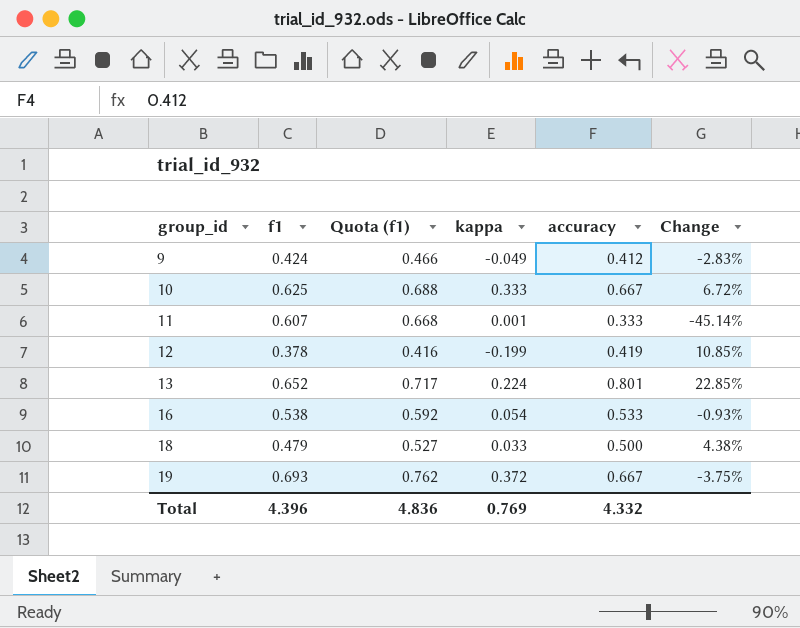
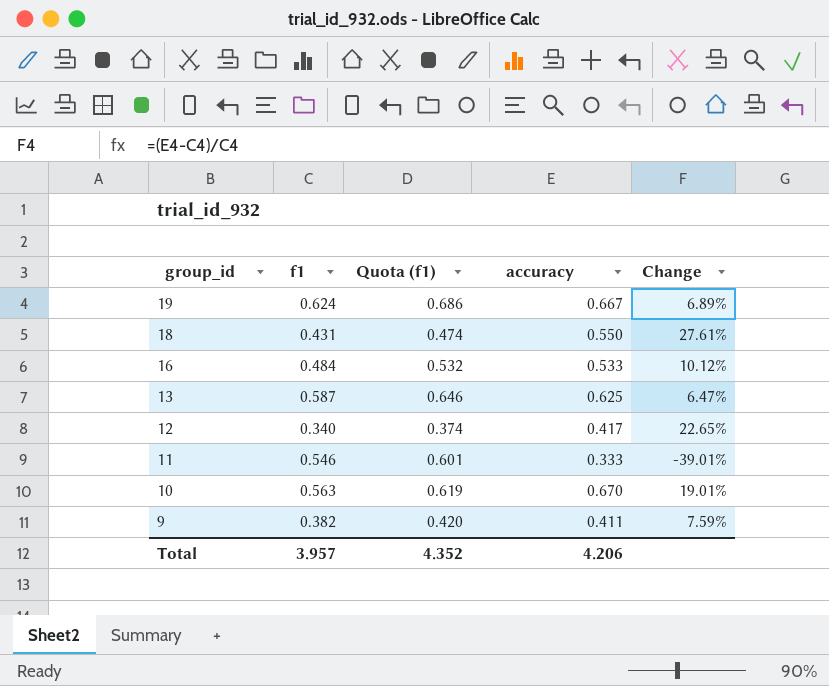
row order: group_id ascending -> group_id descending
column kappa | position: 4 -> none
19 | f1: 0.693 -> 0.624
19 | Quota (f1): 0.762 -> 0.686
19 | Change: -3.75% -> 6.89%
18 | f1: 0.479 -> 0.431
18 | Quota (f1): 0.527 -> 0.474
18 | accuracy: 0.500 -> 0.550
18 | Change: 4.38% -> 27.61%
16 | f1: 0.538 -> 0.484
16 | Quota (f1): 0.592 -> 0.532
16 | Change: -0.93% -> 10.12%
13 | f1: 0.652 -> 0.587
13 | Quota (f1): 0.717 -> 0.646
13 | accuracy: 0.801 -> 0.625
13 | Change: 22.85% -> 6.47%
12 | f1: 0.378 -> 0.340
12 | Quota (f1): 0.416 -> 0.374
12 | accuracy: 0.419 -> 0.417
12 | Change: 10.85% -> 22.65%
11 | f1: 0.607 -> 0.546
11 | Quota (f1): 0.668 -> 0.601
11 | Change: -45.14% -> -39.01%
10 | f1: 0.625 -> 0.563
10 | Quota (f1): 0.688 -> 0.619
10 | accuracy: 0.667 -> 0.670
10 | Change: 6.72% -> 19.01%
9 | f1: 0.424 -> 0.382
9 | Quota (f1): 0.466 -> 0.420
9 | accuracy: 0.412 -> 0.411
9 | Change: -2.83% -> 7.59%
Total | f1: 4.396 -> 3.957
Total | Quota (f1): 4.836 -> 4.352
Total | accuracy: 4.332 -> 4.206

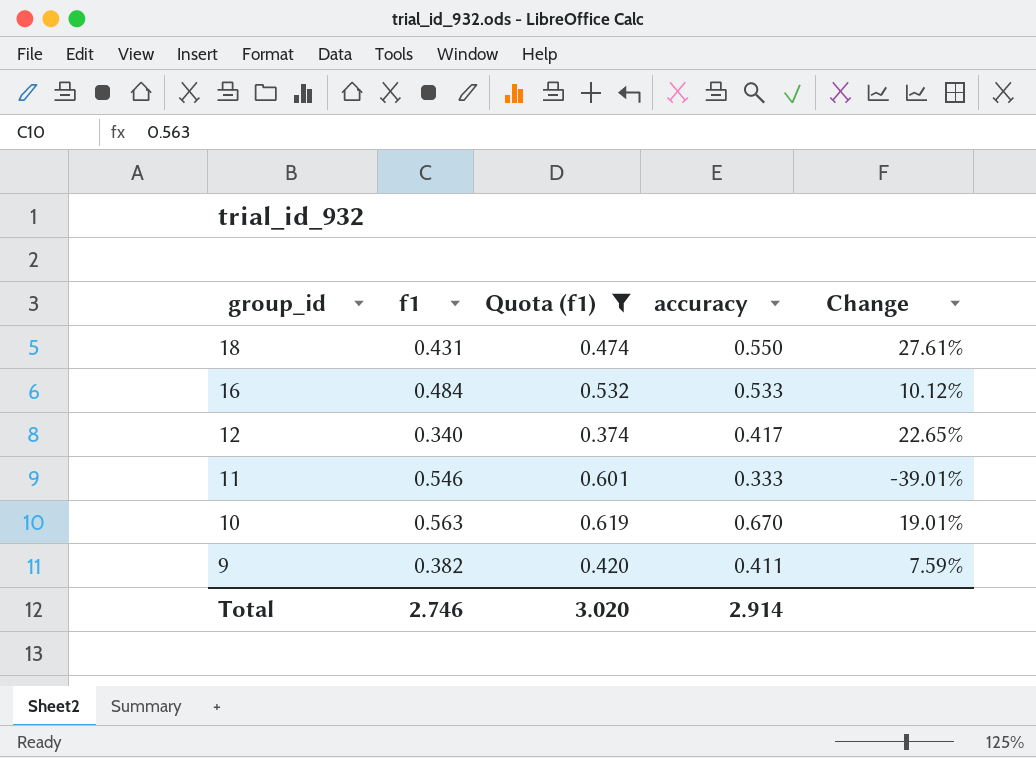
filter: none -> Quota (f1) <= 0.619
Total | f1: 3.957 -> 2.746
Total | Quota (f1): 4.352 -> 3.020
Total | accuracy: 4.206 -> 2.914

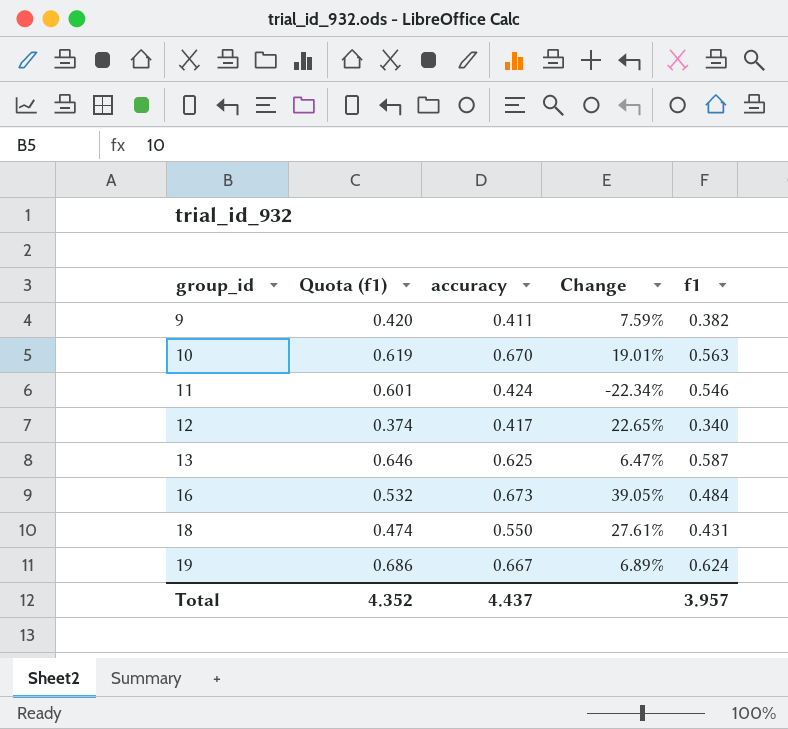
filter: Quota (f1) <= 0.619 -> none
row order: group_id descending -> group_id ascending
column f1 | position: 2 -> 5
11 | accuracy: 0.333 -> 0.424
11 | Change: -39.01% -> -22.34%
16 | accuracy: 0.533 -> 0.673
16 | Change: 10.12% -> 39.05%
Total | Quota (f1): 3.020 -> 4.352
Total | accuracy: 2.914 -> 4.437
Total | f1: 2.746 -> 3.957

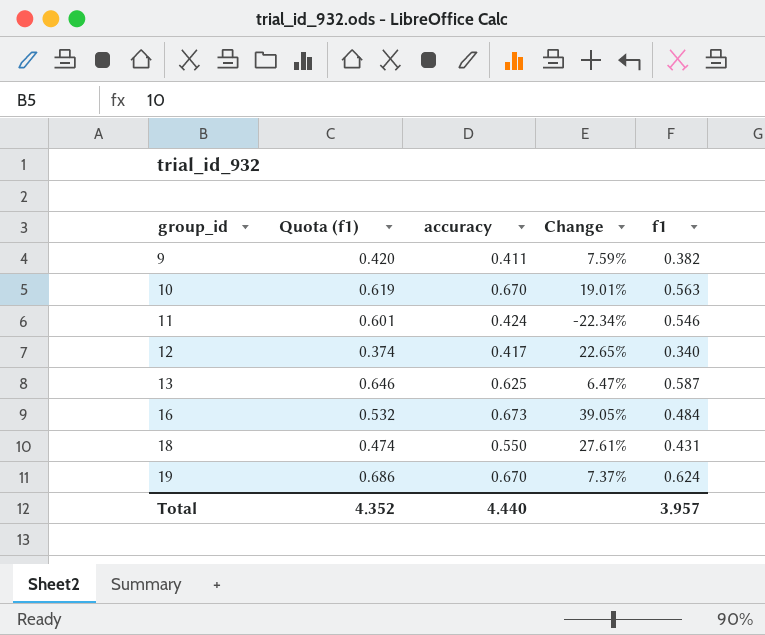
19 | accuracy: 0.667 -> 0.670
19 | Change: 6.89% -> 7.37%
Total | accuracy: 4.437 -> 4.440

